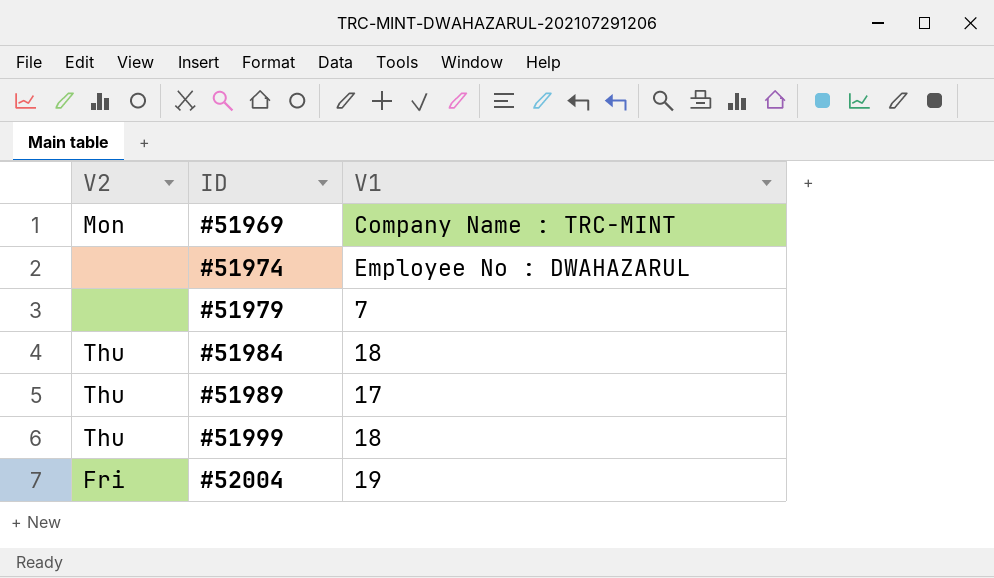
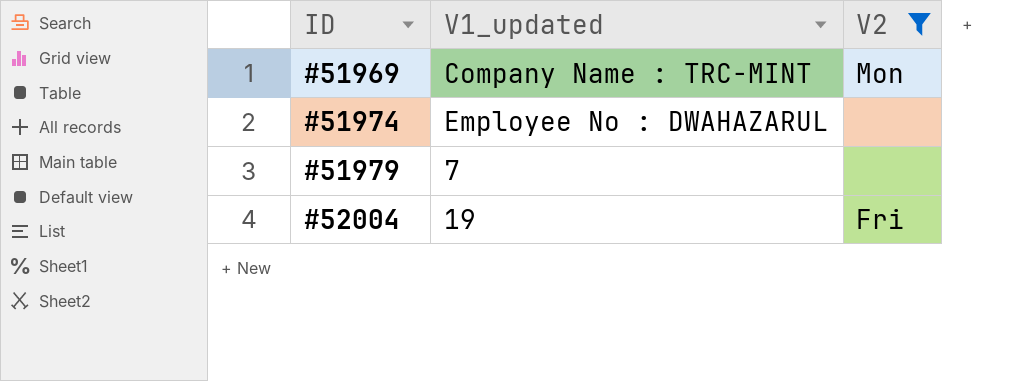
filter: none -> V2 != Thu
column name: V1 -> V1_updated
column V2 | position: 1 -> 3

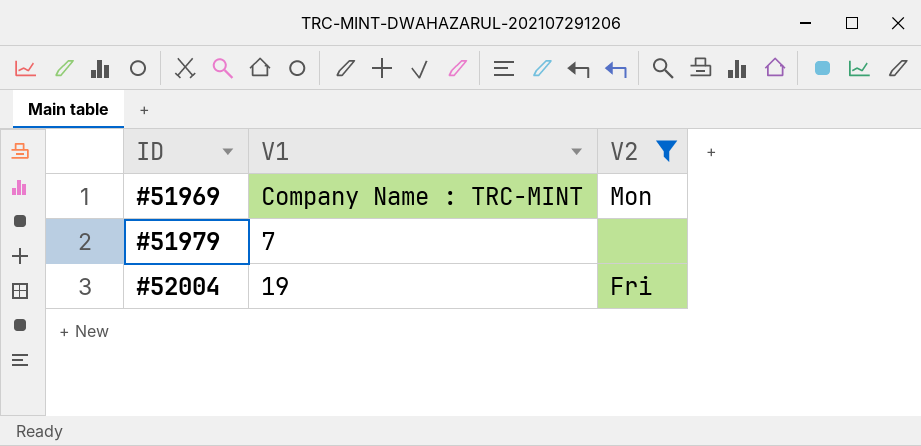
column name: V1_updated -> V1
row #51974: Employee No : DWAHAZARUL | none -> none

